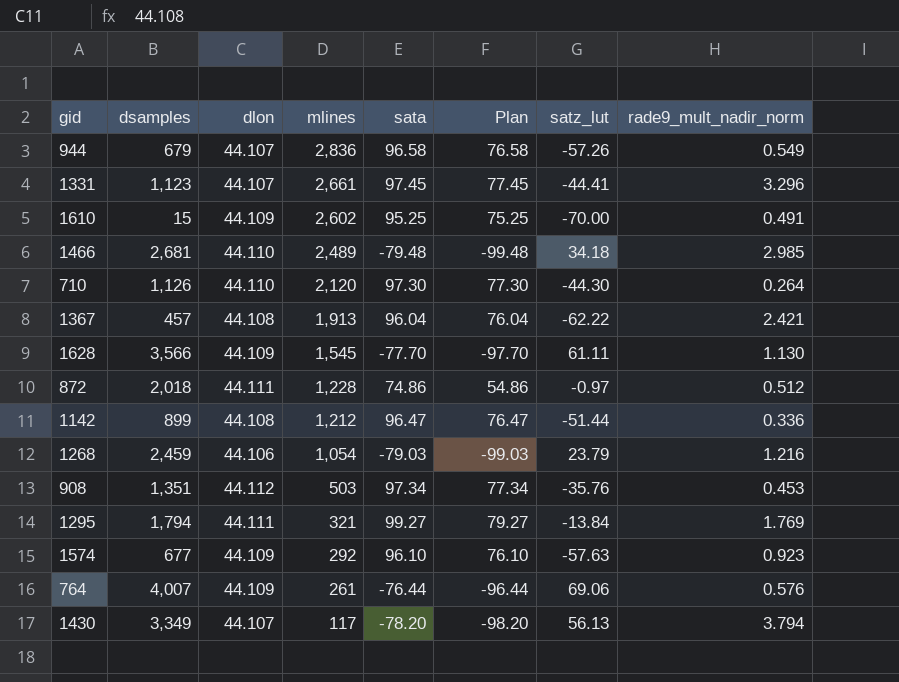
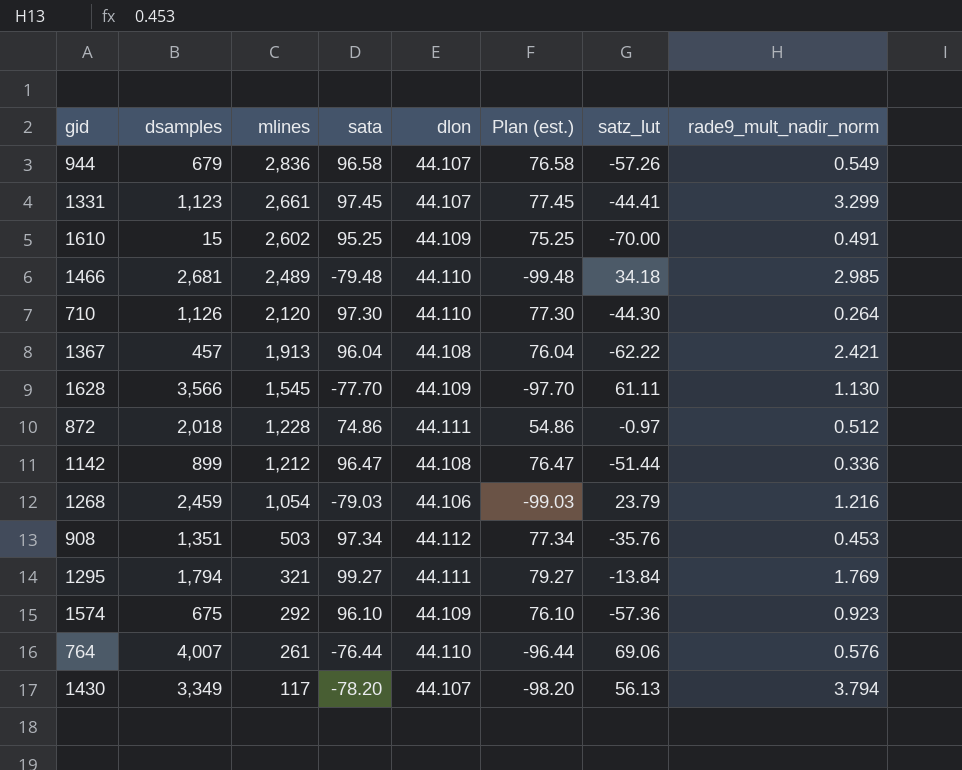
column dlon | position: 3 -> 5
column name: Plan -> Plan (est.)
1331 | rade9_mult_nadir_norm: 3.296 -> 3.299
1574 | dsamples: 677 -> 675
1574 | satz_lut: -57.63 -> -57.36
764 | dlon: 44.109 -> 44.110

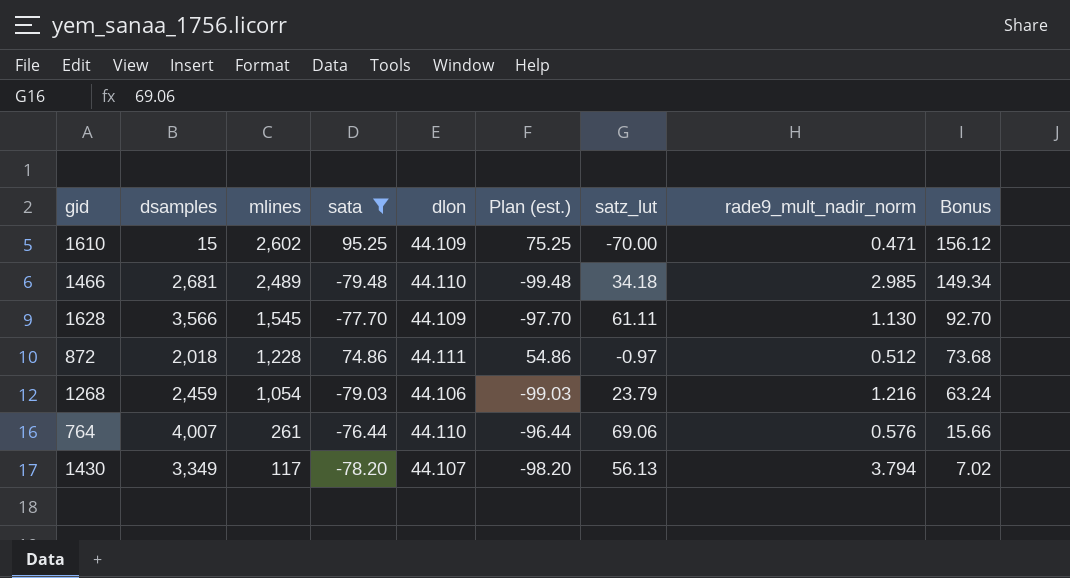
filter: none -> sata <= 95.25
column Bonus | formula: none -> [mlines] * 0.06
1610 | rade9_mult_nadir_norm: 0.491 -> 0.471

